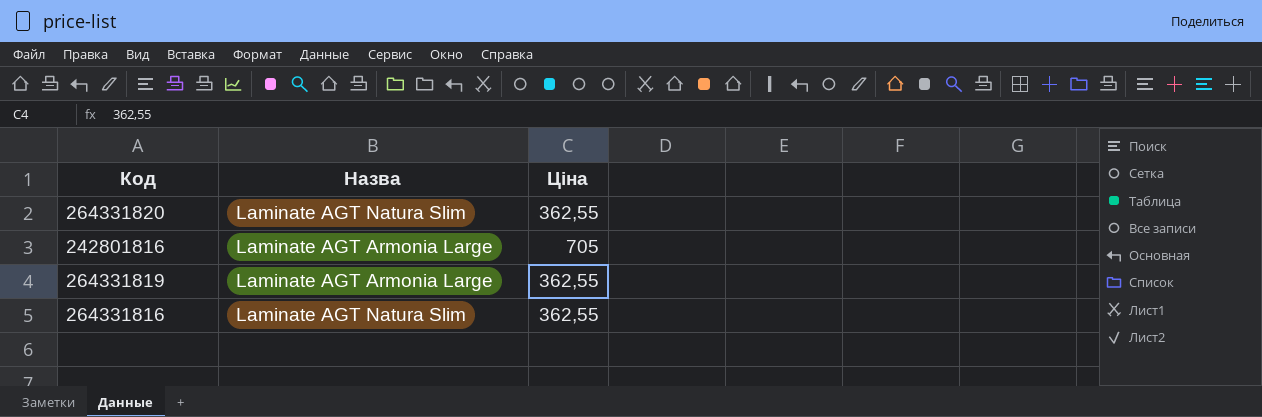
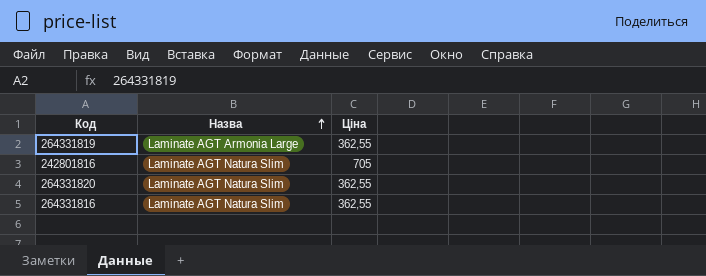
row order: none -> Назва ascending
242801816 | Назва: Laminate AGT Armonia Large -> Laminate AGT Natura Slim

